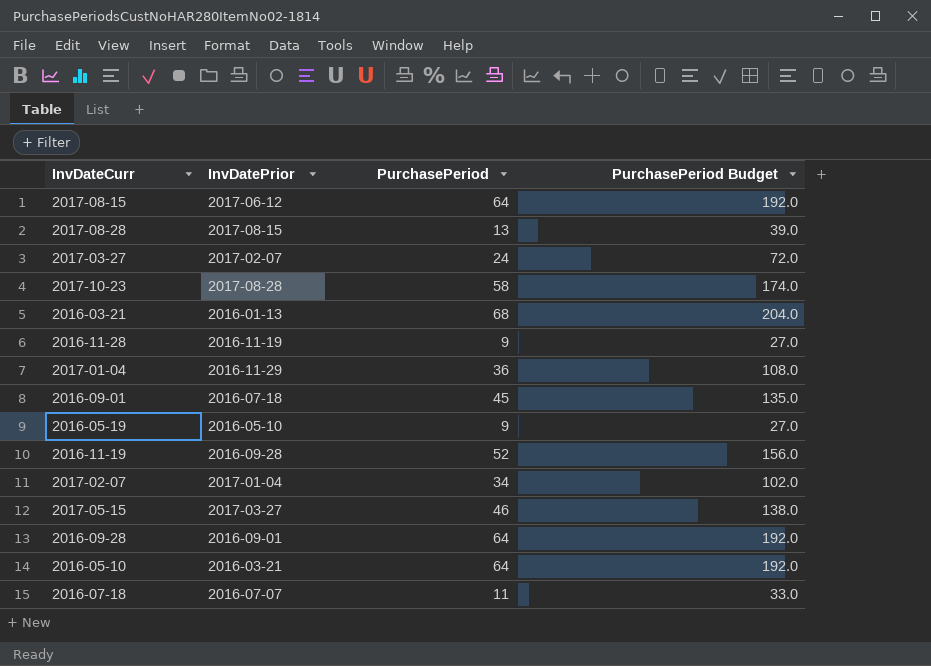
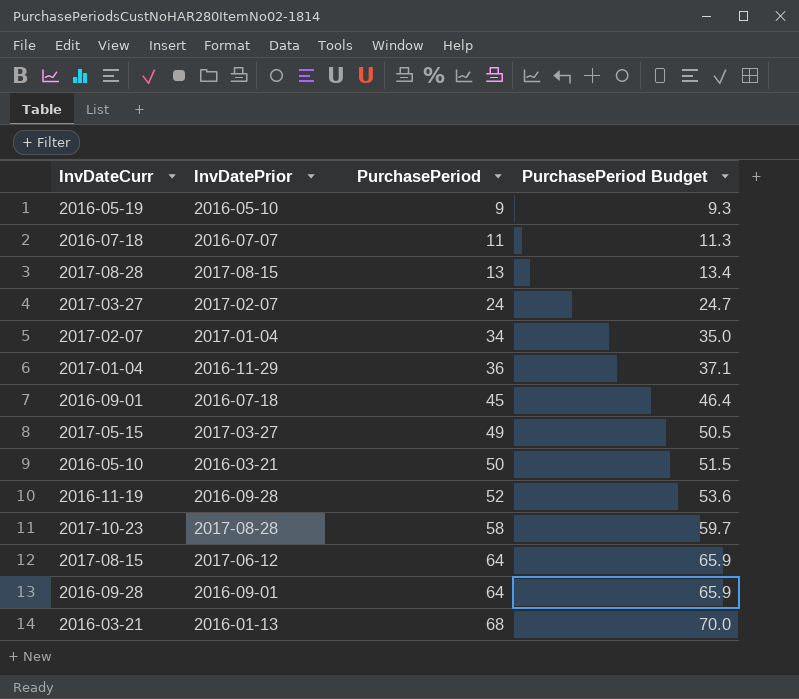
row order: none -> PurchasePeriod ascending
column PurchasePeriod Budget | formula: [PurchasePeriod] * 3 -> [PurchasePeriod] * 1.03
row 2016-11-28: 2016-11-19 | 9 | 27.0 -> none
2017-05-15 | PurchasePeriod: 46 -> 49
2016-05-10 | PurchasePeriod: 64 -> 50

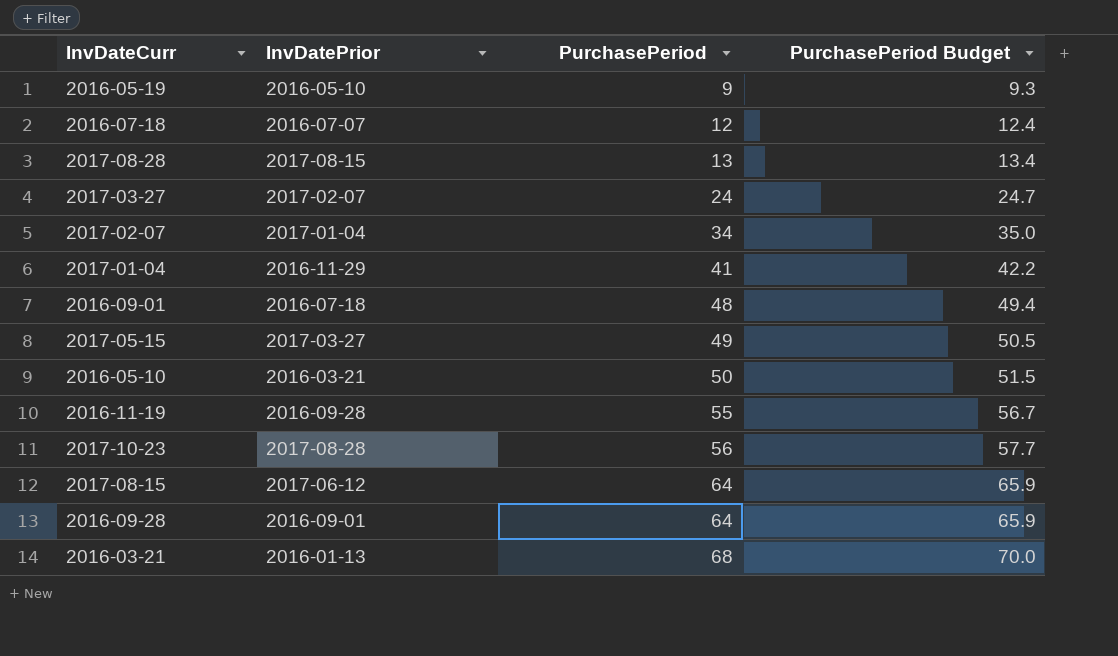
2016-07-18 | PurchasePeriod: 11 -> 12
2016-07-18 | PurchasePeriod Budget: 11.3 -> 12.4
2017-01-04 | PurchasePeriod: 36 -> 41
2017-01-04 | PurchasePeriod Budget: 37.1 -> 42.2
2016-09-01 | PurchasePeriod: 45 -> 48
2016-09-01 | PurchasePeriod Budget: 46.4 -> 49.4
2016-11-19 | PurchasePeriod: 52 -> 55
2016-11-19 | PurchasePeriod Budget: 53.6 -> 56.7
2017-10-23 | PurchasePeriod: 58 -> 56
2017-10-23 | PurchasePeriod Budget: 59.7 -> 57.7

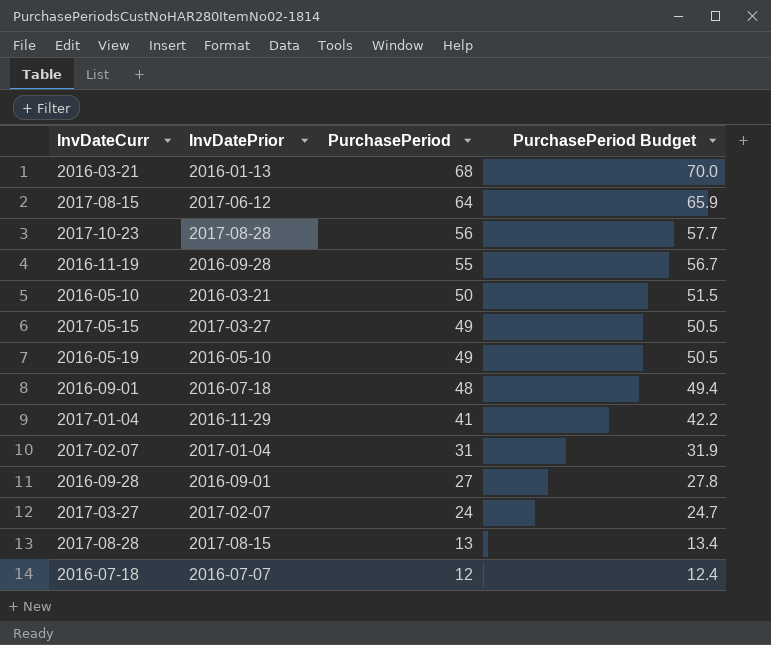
row order: PurchasePeriod ascending -> PurchasePeriod descending
2016-05-19 | PurchasePeriod: 9 -> 49
2016-05-19 | PurchasePeriod Budget: 9.3 -> 50.5
2017-02-07 | PurchasePeriod: 34 -> 31
2017-02-07 | PurchasePeriod Budget: 35.0 -> 31.9
2016-09-28 | PurchasePeriod: 64 -> 27
2016-09-28 | PurchasePeriod Budget: 65.9 -> 27.8

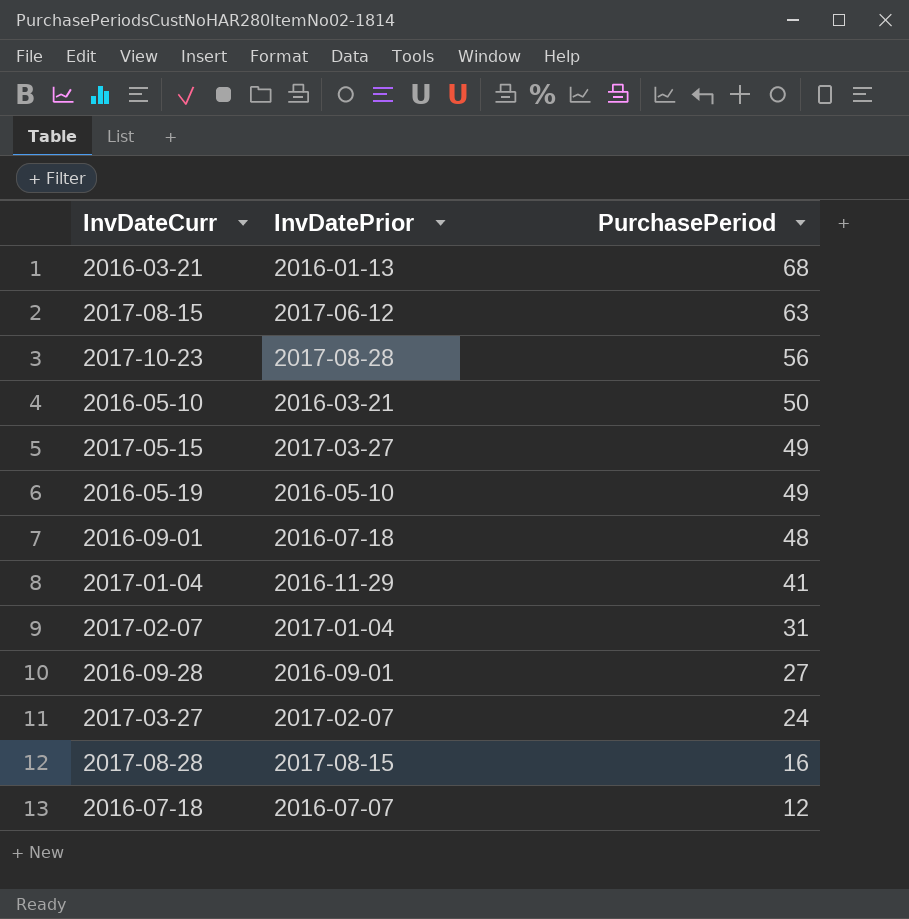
column PurchasePeriod Budget | formula: [PurchasePeriod] * 1.03 -> none
row 2016-11-19: 2016-09-28 | 55 | 56.7 -> none
2017-08-15 | PurchasePeriod: 64 -> 63
2017-08-28 | PurchasePeriod: 13 -> 16

